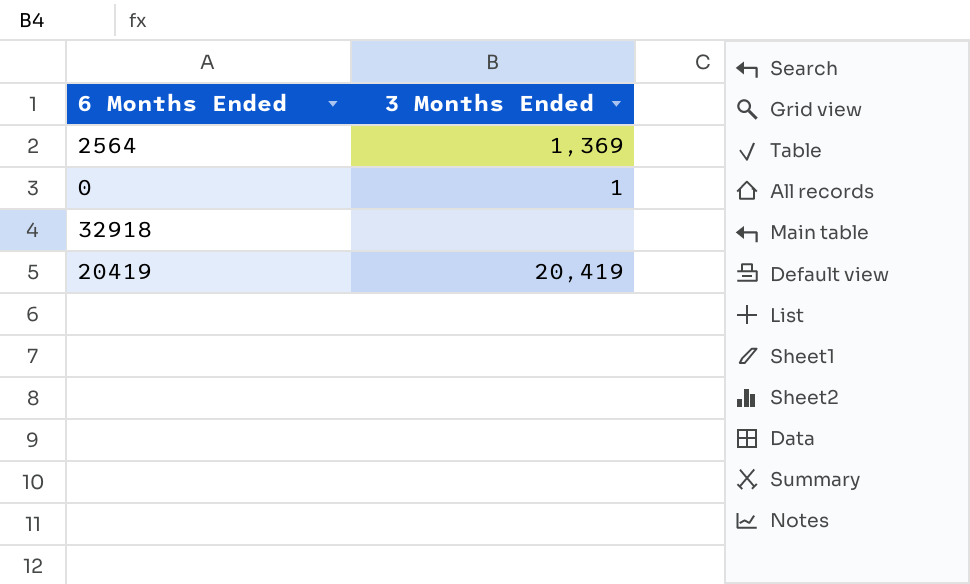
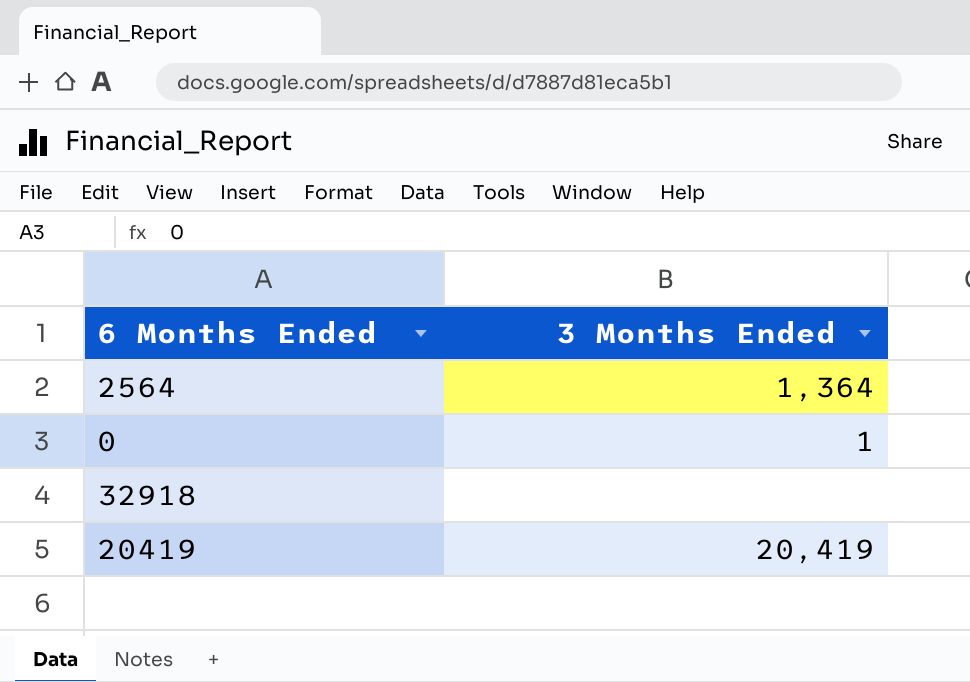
2564 | 3 Months Ended: 1,369 -> 1,364

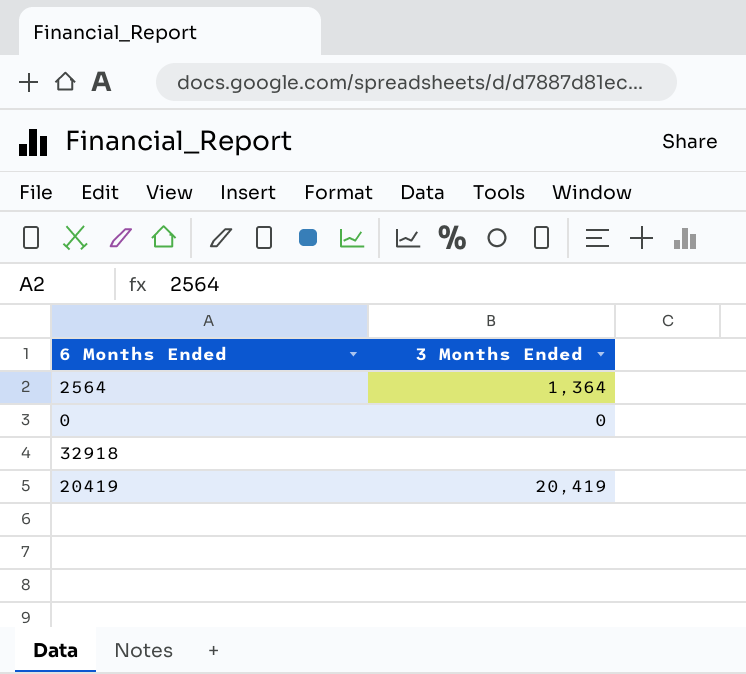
0 | 3 Months Ended: 1 -> 0

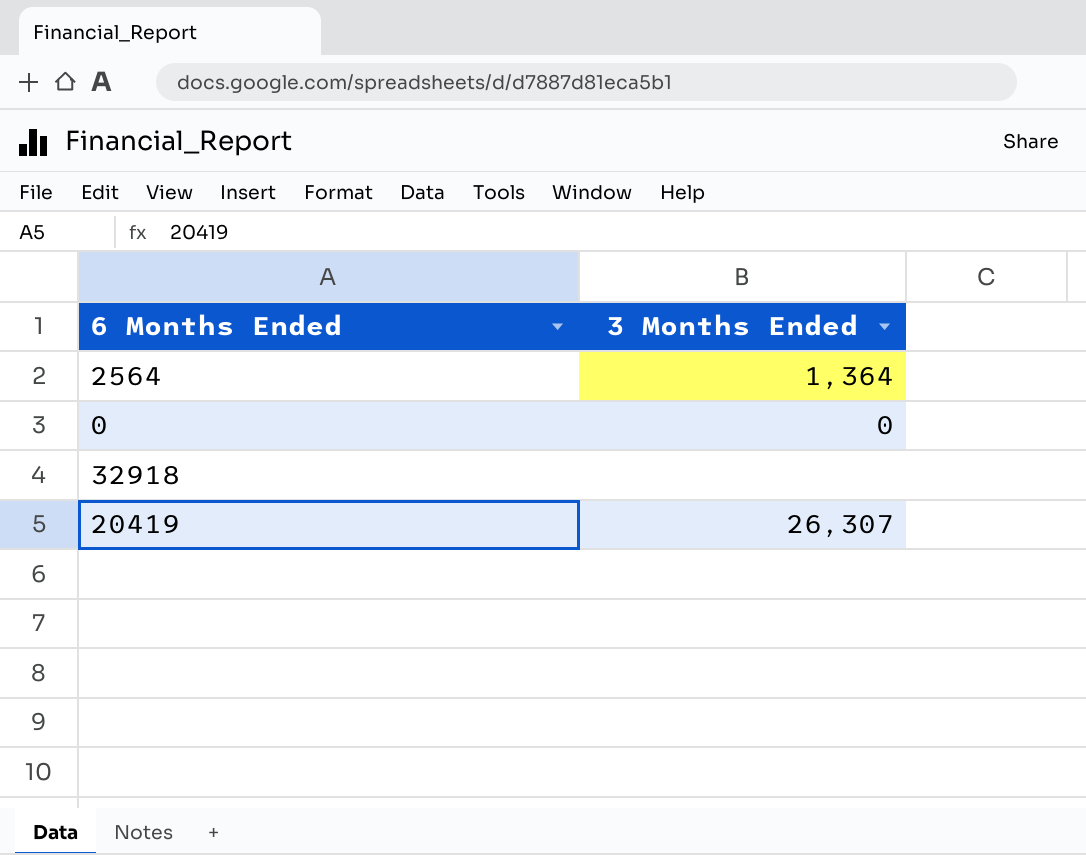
20419 | 3 Months Ended: 20,419 -> 26,307

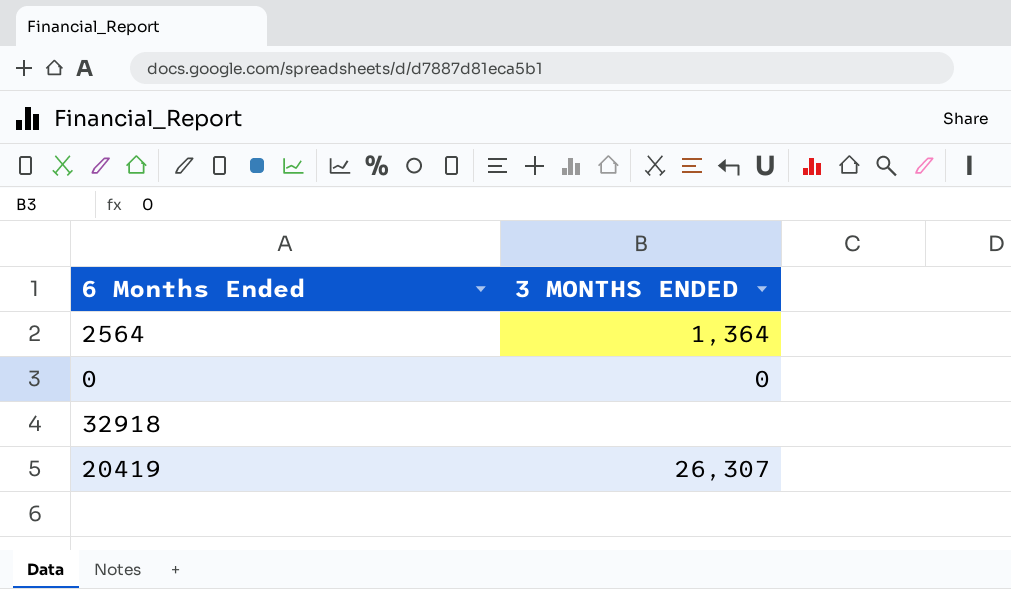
column name: 3 Months Ended -> 3 MONTHS ENDED

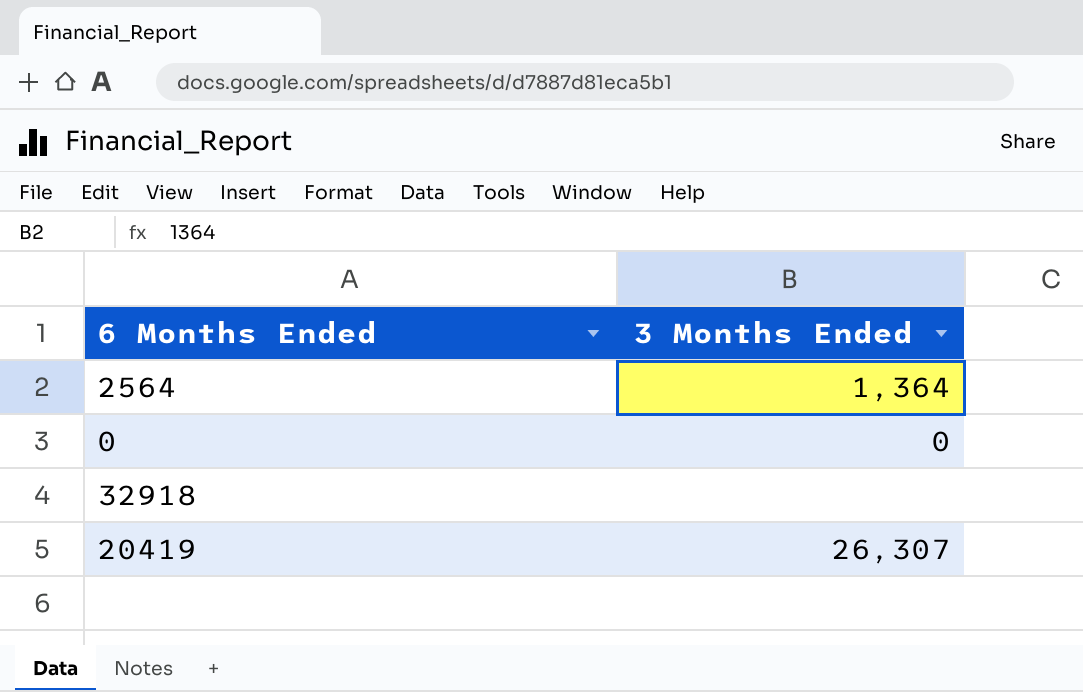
column name: 3 MONTHS ENDED -> 3 Months Ended

